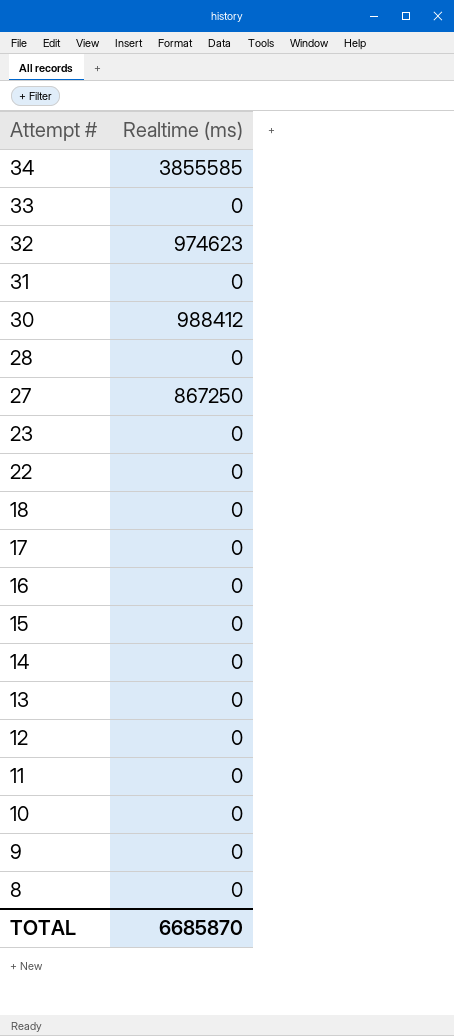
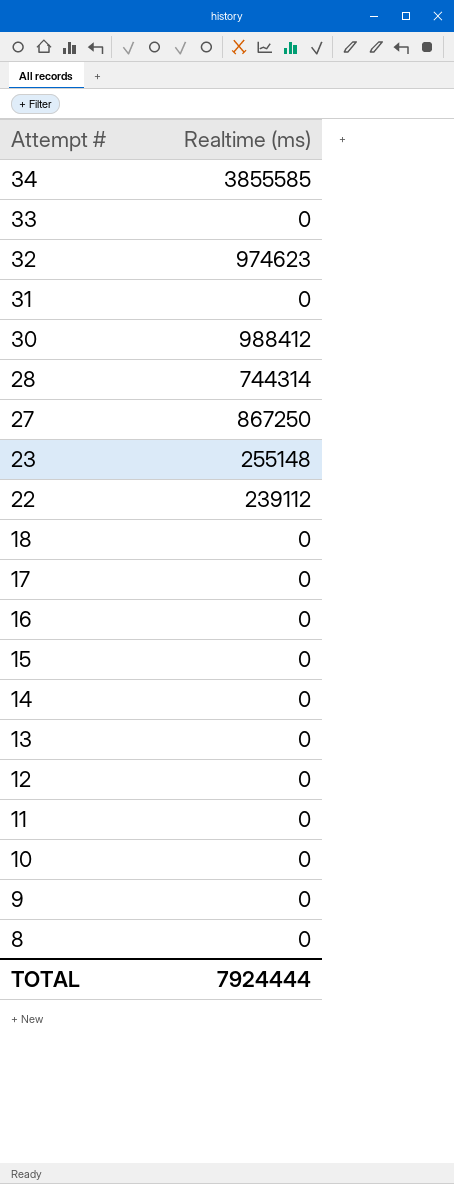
28 | Realtime (ms): 0 -> 744314
23 | Realtime (ms): 0 -> 255148
22 | Realtime (ms): 0 -> 239112
TOTAL | Realtime (ms): 6685870 -> 7924444

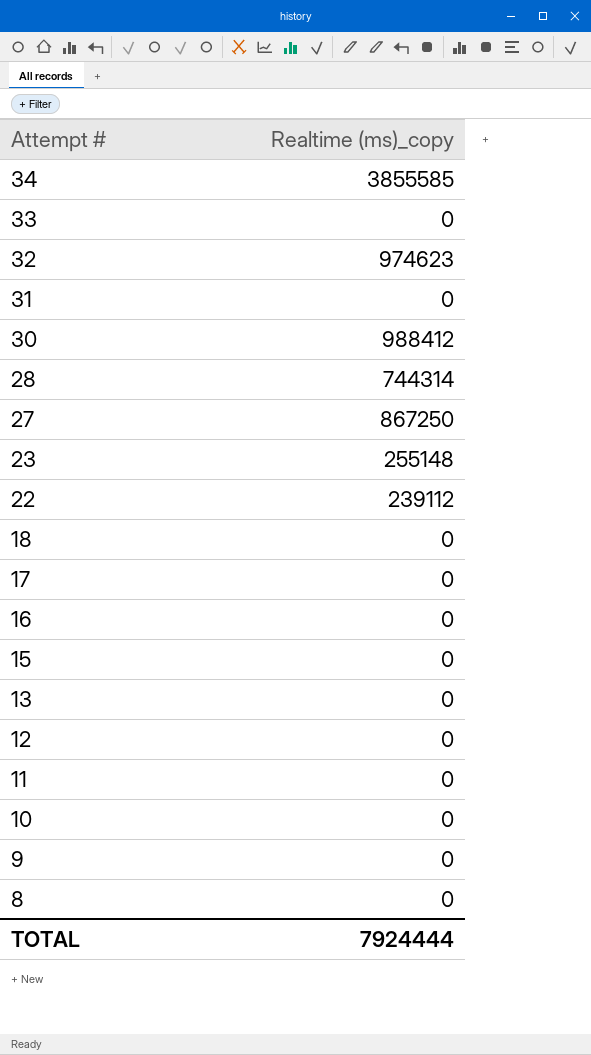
column name: Realtime (ms) -> Realtime (ms)_copy
row 14: 0 -> none

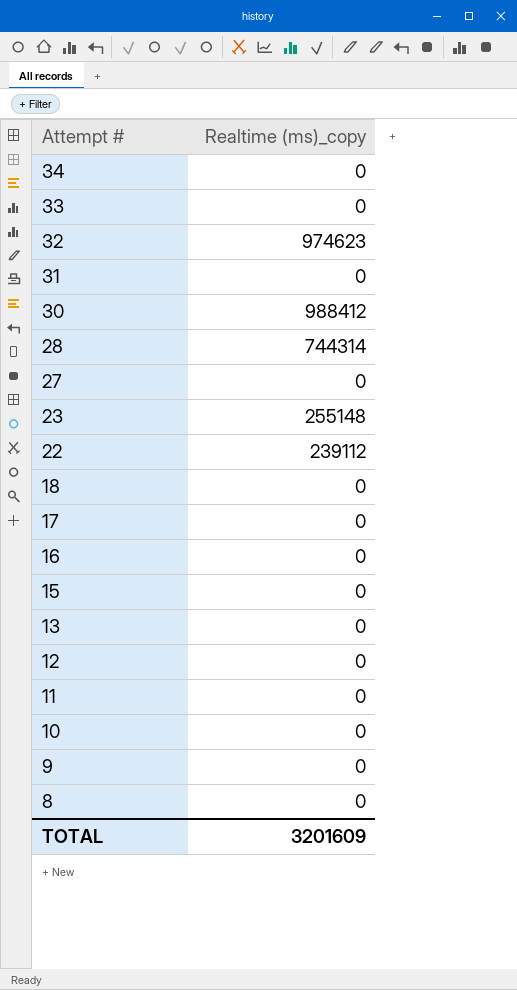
34 | Realtime (ms)_copy: 3855585 -> 0
27 | Realtime (ms)_copy: 867250 -> 0
TOTAL | Realtime (ms)_copy: 7924444 -> 3201609

